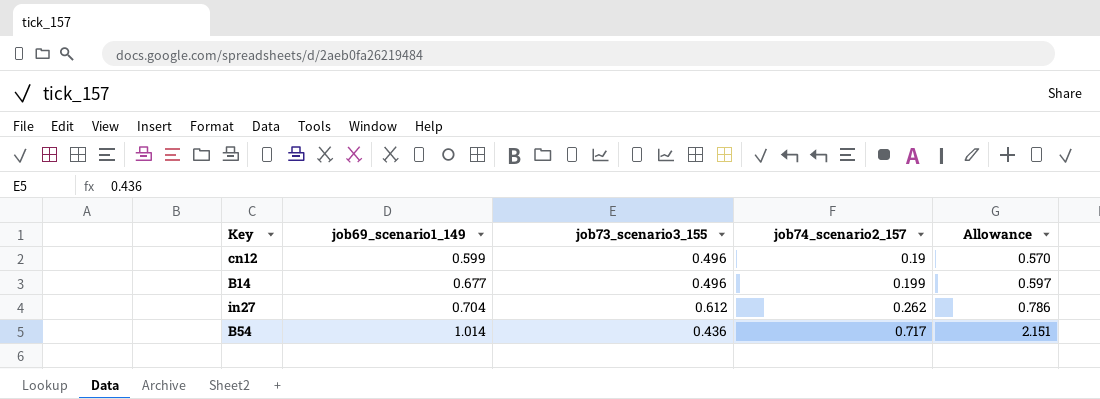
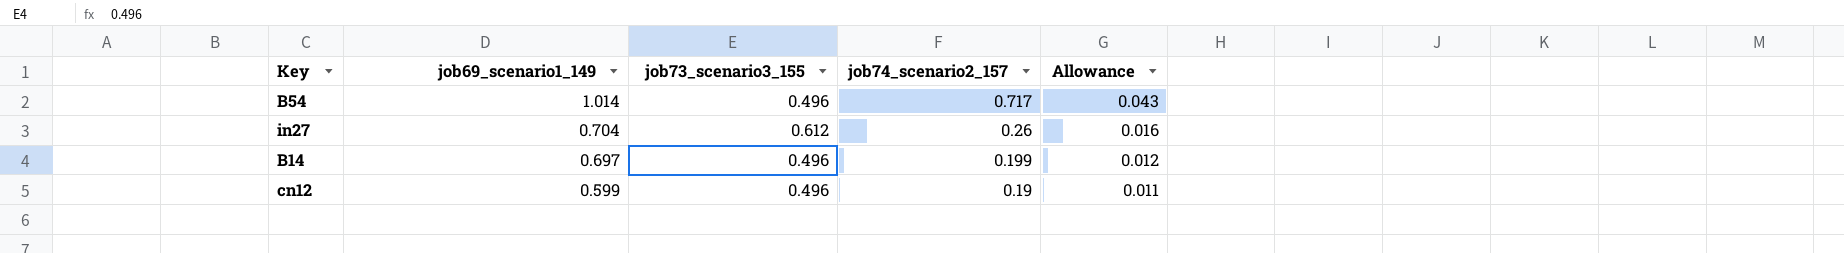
row order: job69_scenario1_149 ascending -> job69_scenario1_149 descending
column Allowance | formula: [job74_scenario2_157] * 3 -> [job74_scenario2_157] * 0.06
B54 | job73_scenario3_155: 0.436 -> 0.496
in27 | job74_scenario2_157: 0.262 -> 0.26
B14 | job69_scenario1_149: 0.677 -> 0.697

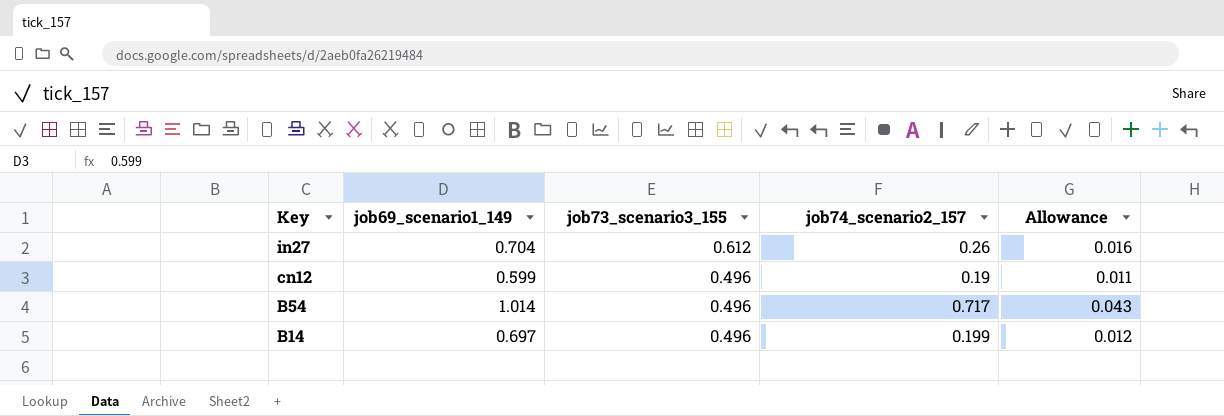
row order: job69_scenario1_149 descending -> Key descending

